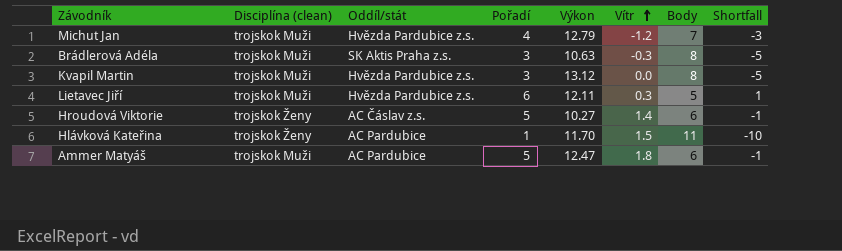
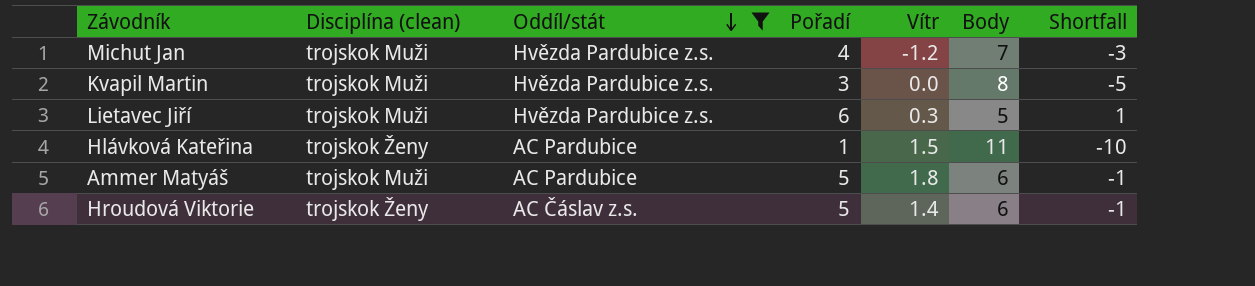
filter: none -> Oddíl/stát != SK Aktis Praha z.s.
row order: Vítr ascending -> Oddíl/stát descending
column Výkon | position: 5 -> none

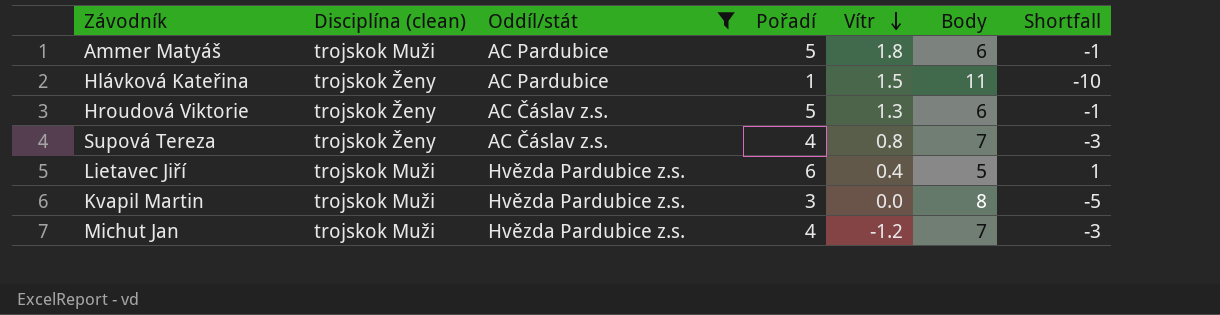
row order: Oddíl/stát descending -> Vítr descending
Hroudová Viktorie | Vítr: 1.4 -> 1.3
row Supová Tereza: none -> trojskok Ženy | AC Čáslav z.s. | 4 | 0.8 | 7 | -3
Lietavec Jiří | Vítr: 0.3 -> 0.4

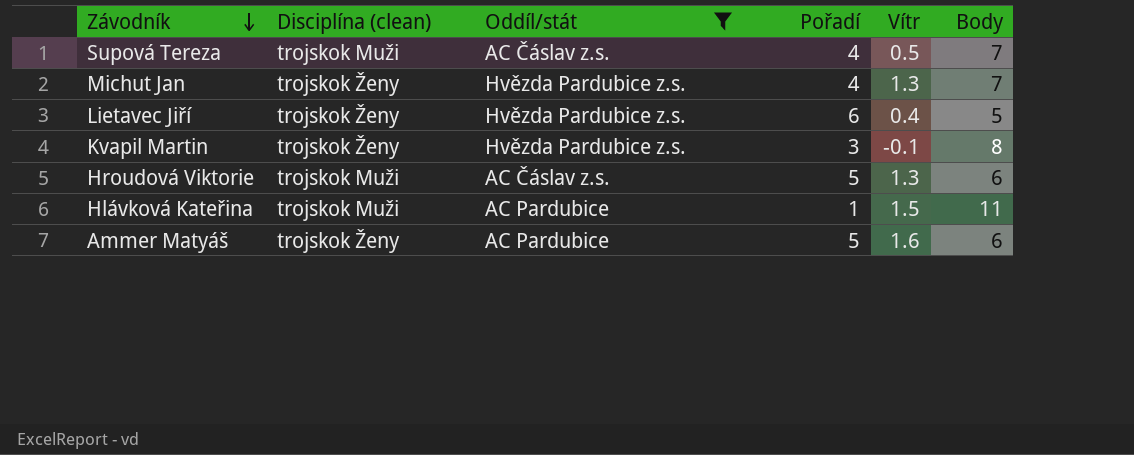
row order: Vítr descending -> Závodník descending
column Shortfall | formula: [Pořadí] - [Body] -> none
Supová Tereza | Disciplína (clean): trojskok Ženy -> trojskok Muži
Supová Tereza | Vítr: 0.8 -> 0.5
Michut Jan | Disciplína (clean): trojskok Muži -> trojskok Ženy
Michut Jan | Vítr: -1.2 -> 1.3
Lietavec Jiří | Disciplína (clean): trojskok Muži -> trojskok Ženy
Kvapil Martin | Disciplína (clean): trojskok Muži -> trojskok Ženy
Kvapil Martin | Vítr: 0.0 -> -0.1
Hroudová Viktorie | Disciplína (clean): trojskok Ženy -> trojskok Muži
Hlávková Kateřina | Disciplína (clean): trojskok Ženy -> trojskok Muži
Ammer Matyáš | Disciplína (clean): trojskok Muži -> trojskok Ženy
Ammer Matyáš | Vítr: 1.8 -> 1.6

